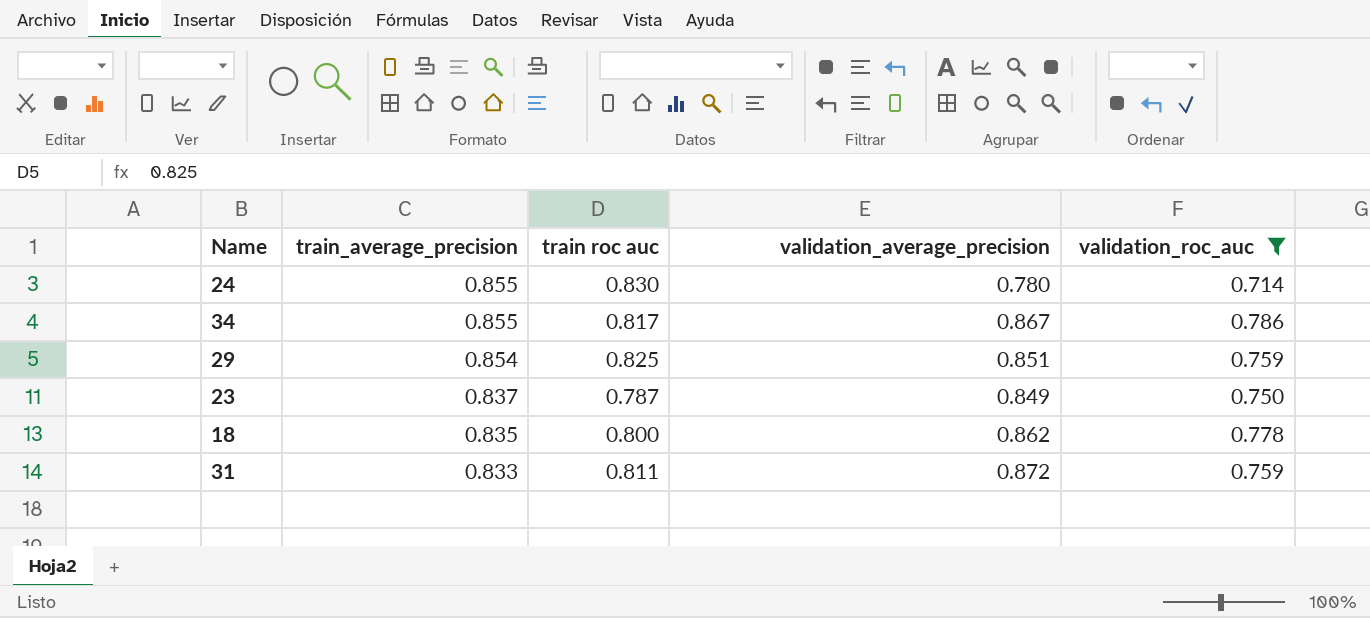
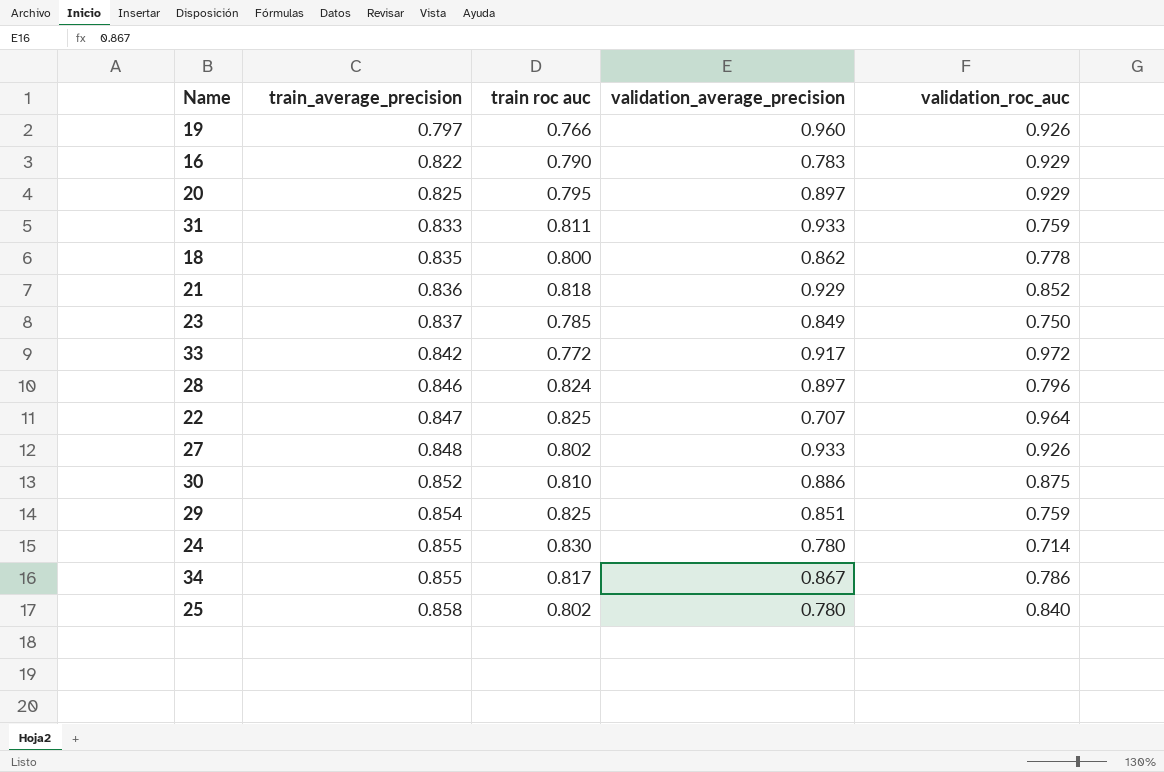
filter: validation_roc_auc <= 0.786 -> none
row order: train_average_precision descending -> train_average_precision ascending
31 | validation_average_precision: 0.872 -> 0.933
23 | train roc auc: 0.787 -> 0.785

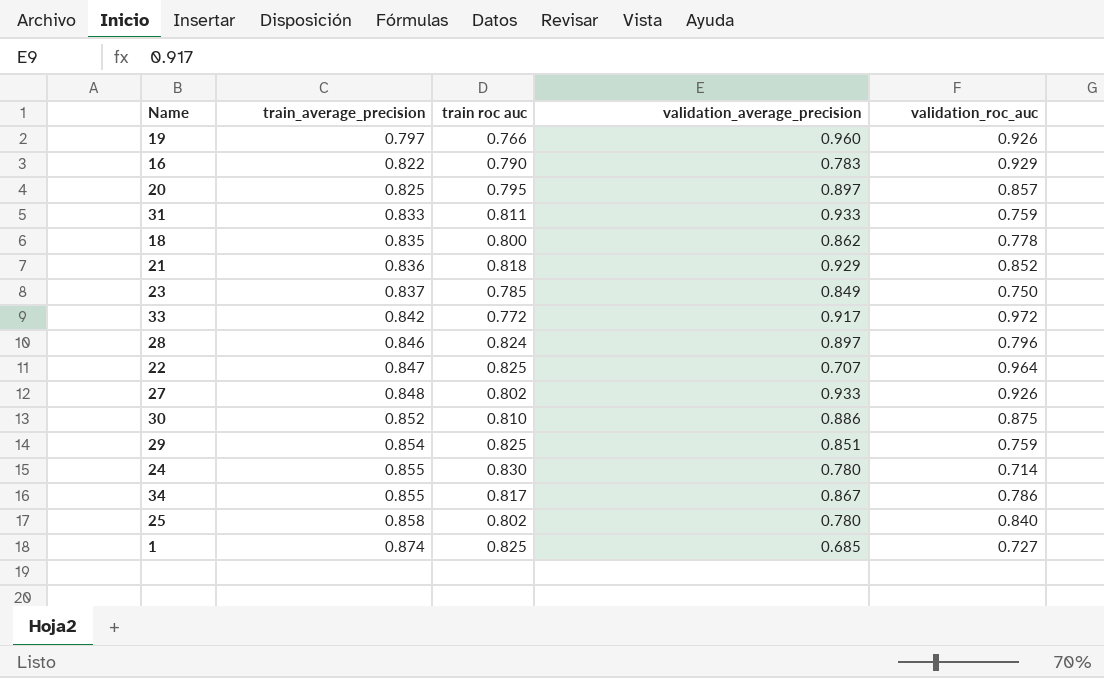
20 | validation_roc_auc: 0.929 -> 0.857
row 1: none -> 0.874 | 0.825 | 0.685 | 0.727

